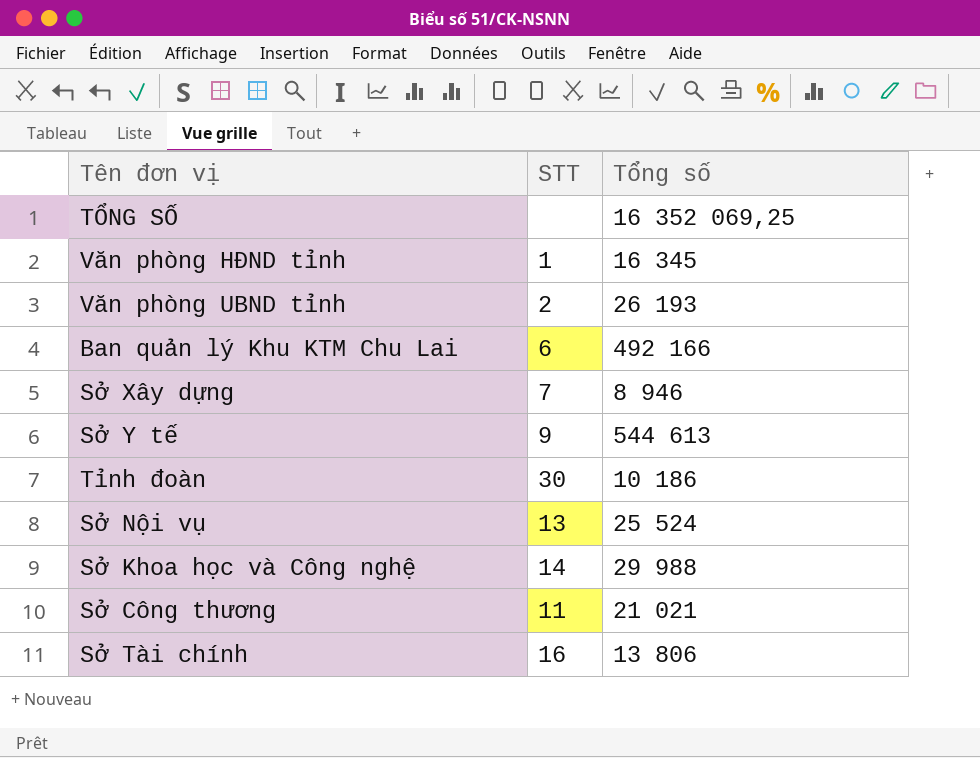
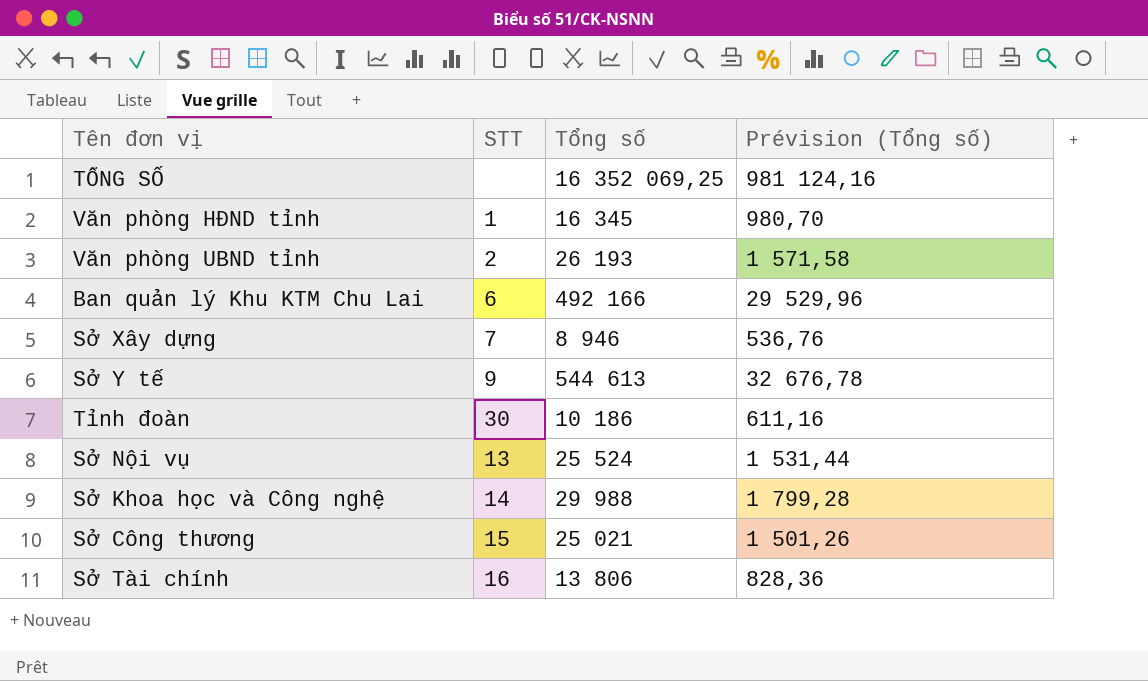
column Prévision (Tổng số) | formula: none -> [Tổng số] * 0,06
Sở Công thương | STT: 11 -> 15
Sở Công thương | Tổng số: 21 021 -> 25 021

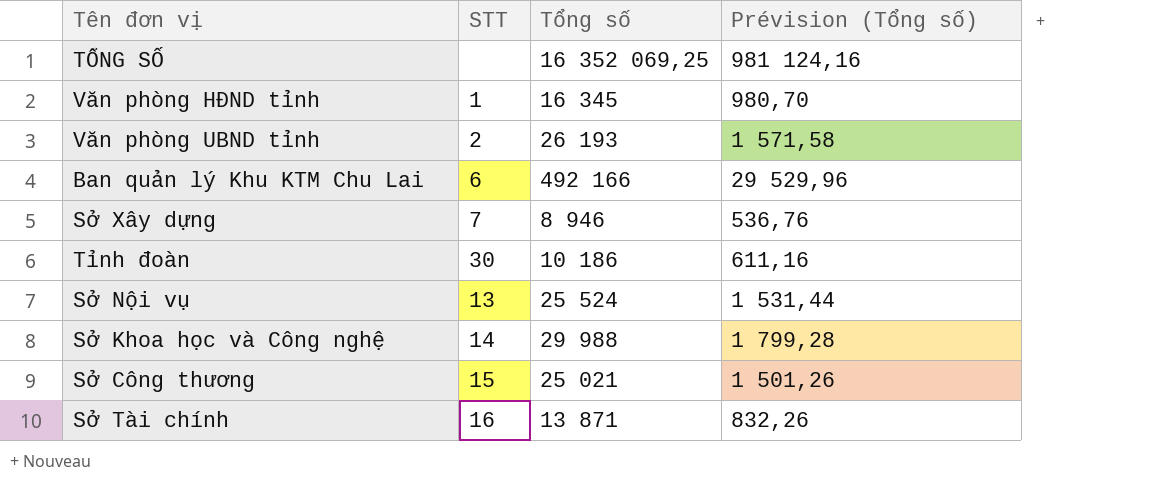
row Sở Y tế: 9 | 544 613 | 32 676,78 -> none
Sở Tài chính | Tổng số: 13 806 -> 13 871
Sở Tài chính | Prévision (Tổng số): 828,36 -> 832,26

